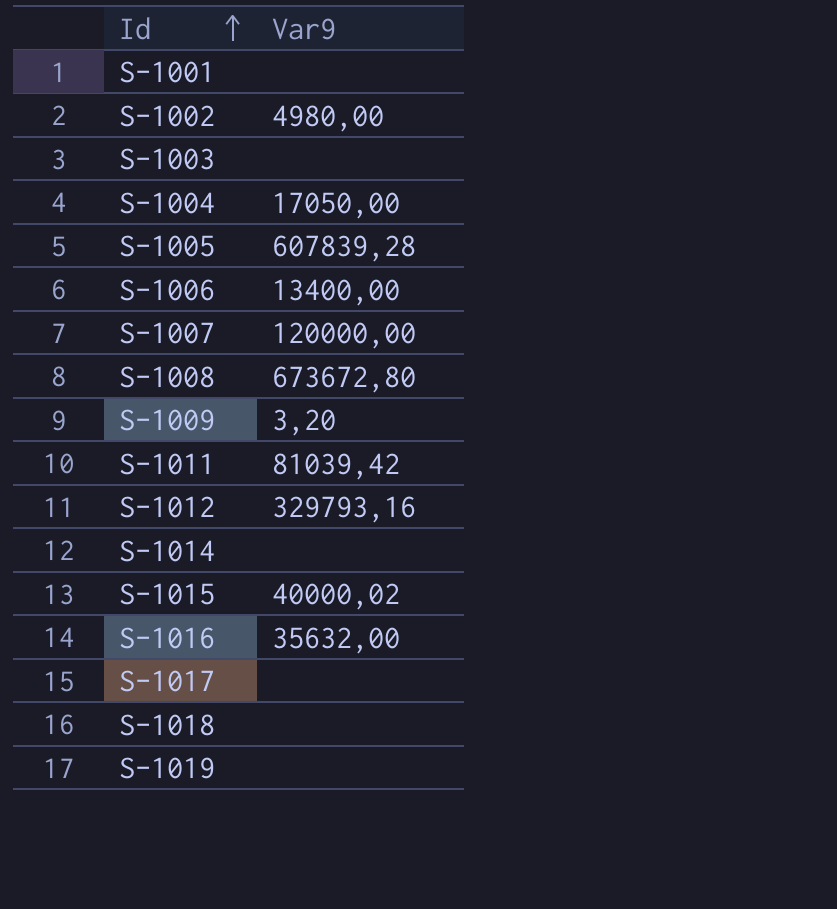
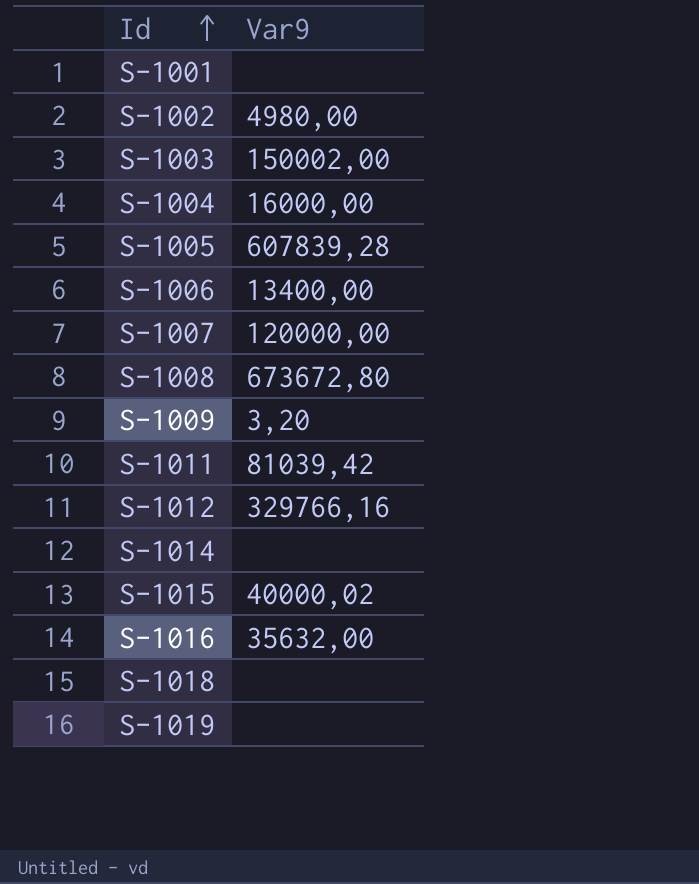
row S-1017: none -> none
S-1003 | Var9: none -> 150002,00
S-1004 | Var9: 17050,00 -> 16000,00
S-1012 | Var9: 329793,16 -> 329766,16

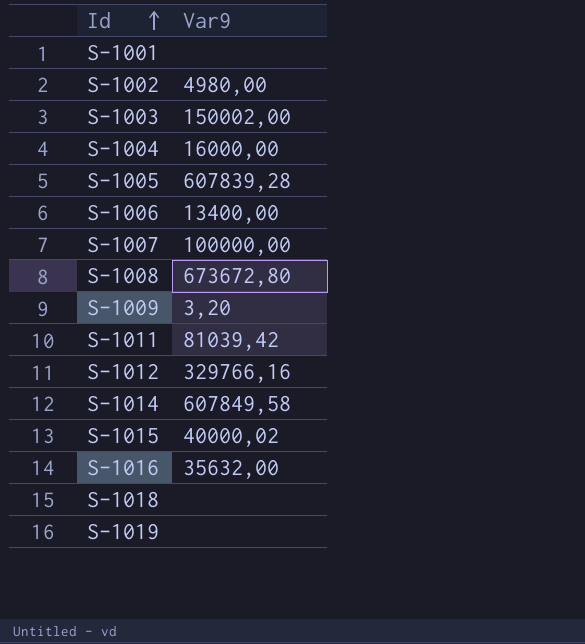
S-1007 | Var9: 120000,00 -> 100000,00
S-1014 | Var9: none -> 607849,58

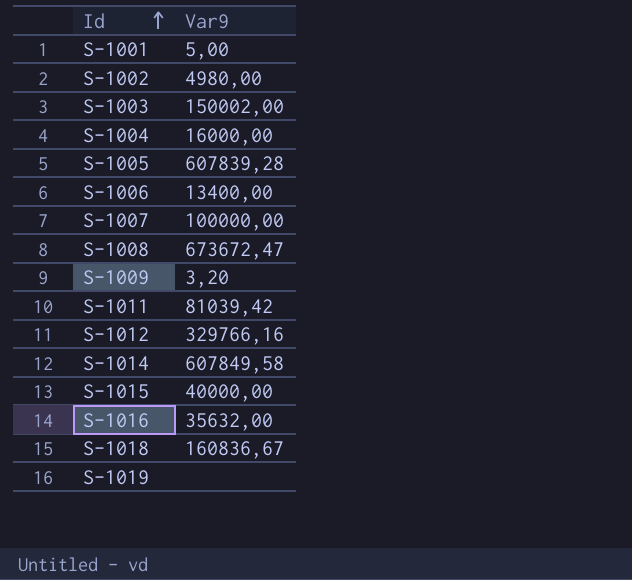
S-1001 | Var9: none -> 5,00
S-1008 | Var9: 673672,80 -> 673672,47
S-1015 | Var9: 40000,02 -> 40000,00
S-1018 | Var9: none -> 160836,67

